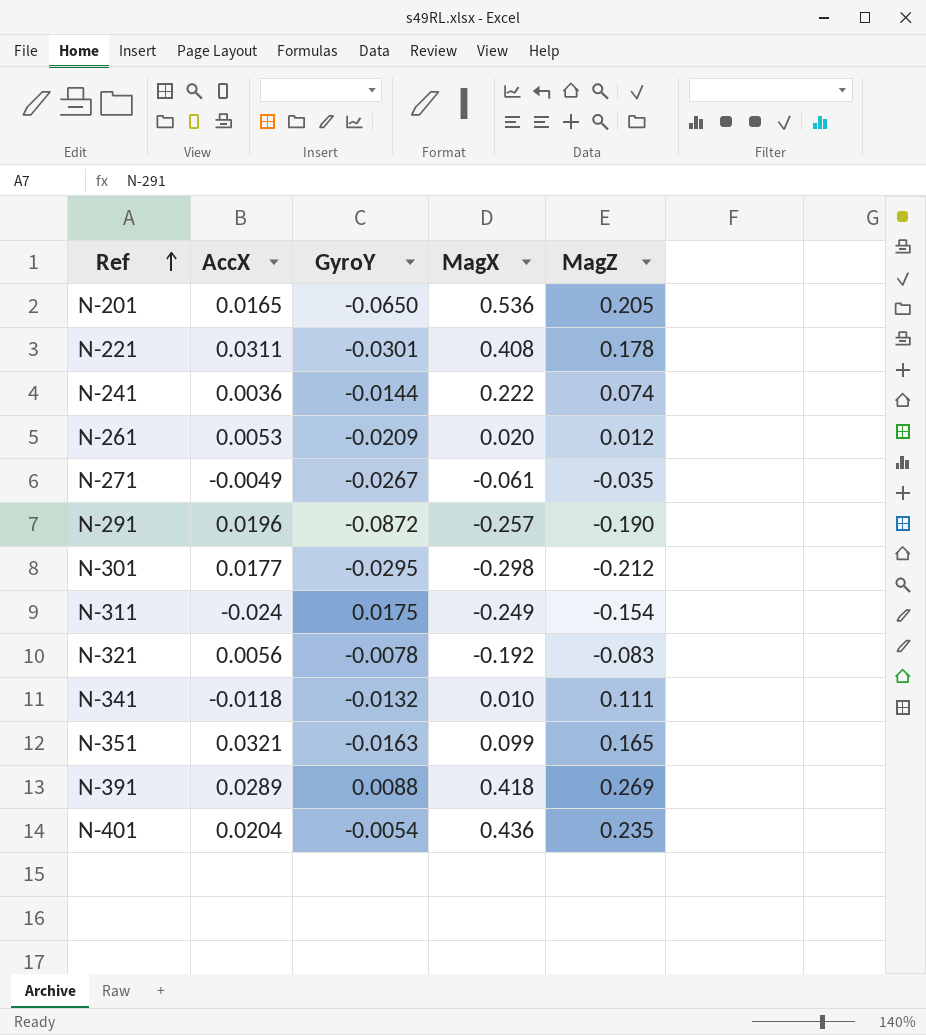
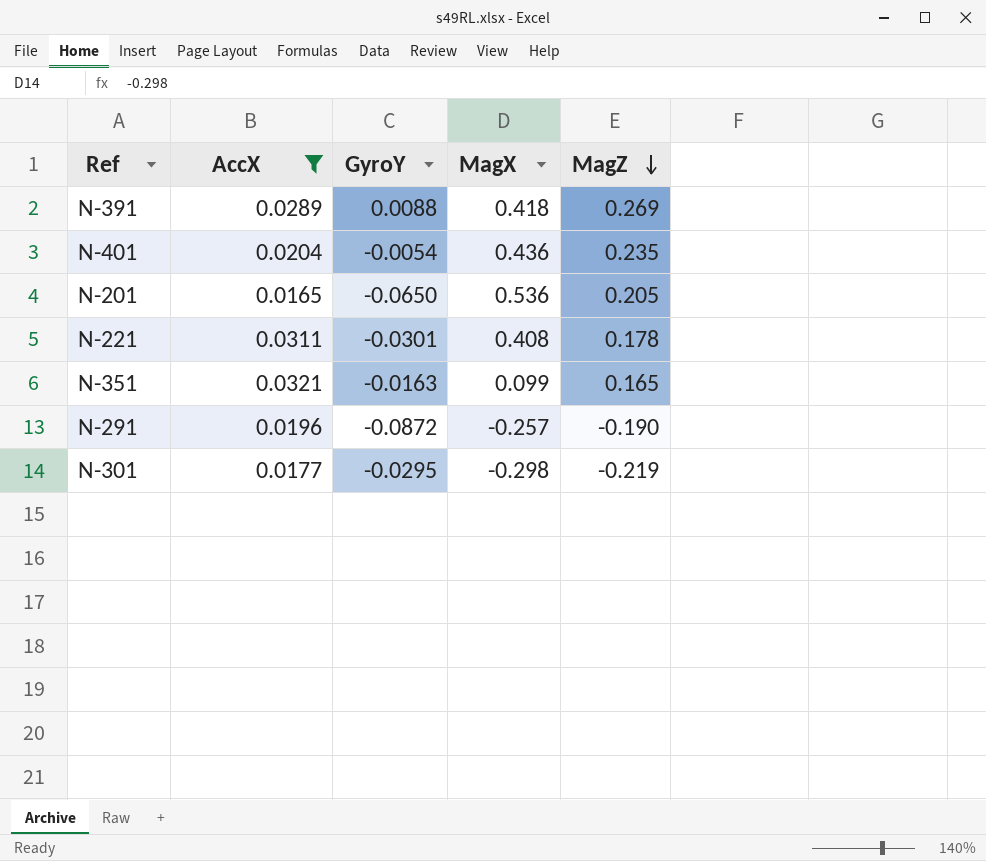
filter: none -> AccX >= 0.0165
row order: Ref ascending -> MagZ descending
N-301 | MagZ: -0.212 -> -0.219

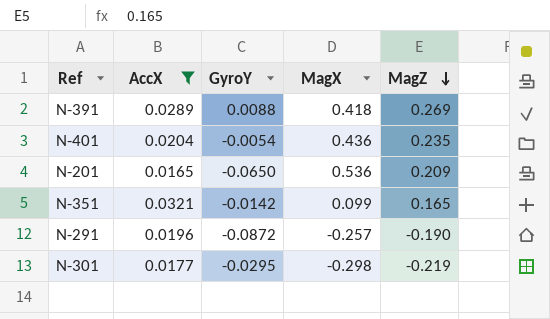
row N-221: 0.0311 | -0.0301 | 0.408 | 0.178 -> none
N-201 | MagZ: 0.205 -> 0.209
N-351 | GyroY: -0.0163 -> -0.0142

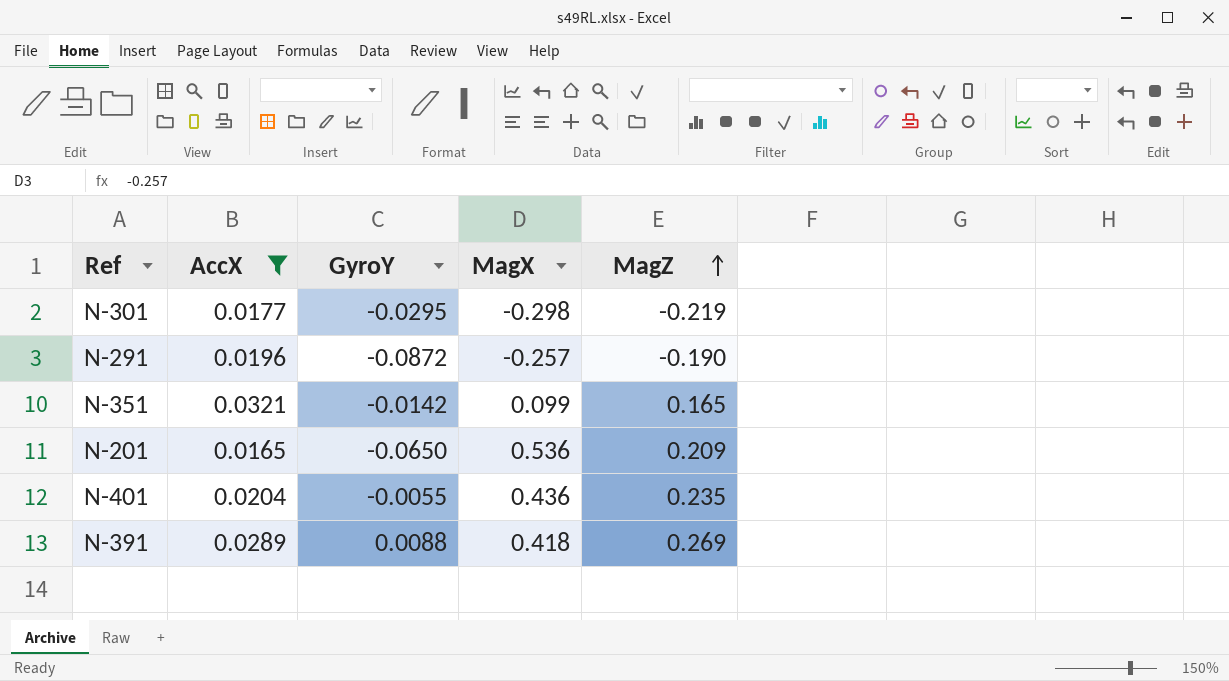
row order: MagZ descending -> MagZ ascending
N-401 | GyroY: -0.0054 -> -0.0055

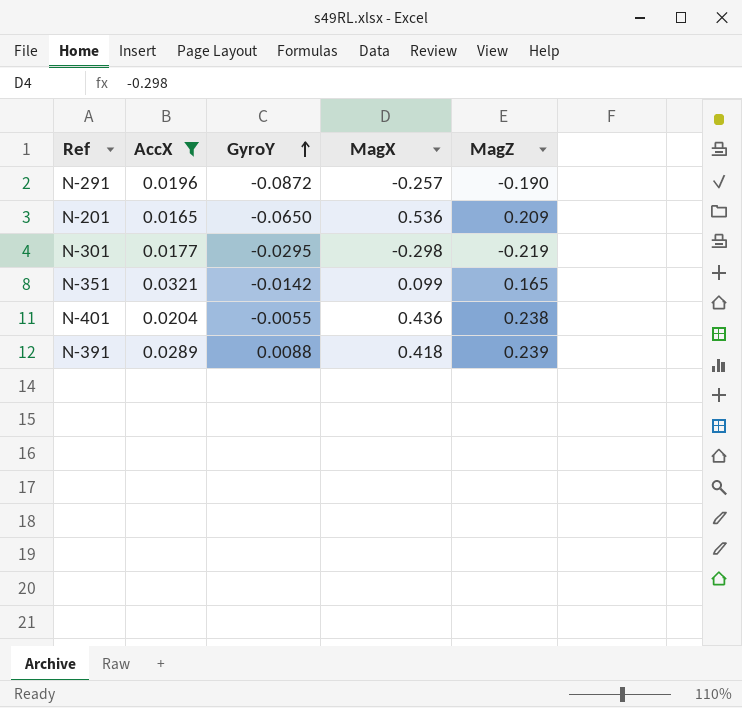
row order: MagZ ascending -> GyroY ascending
N-401 | MagZ: 0.235 -> 0.238
N-391 | MagZ: 0.269 -> 0.239

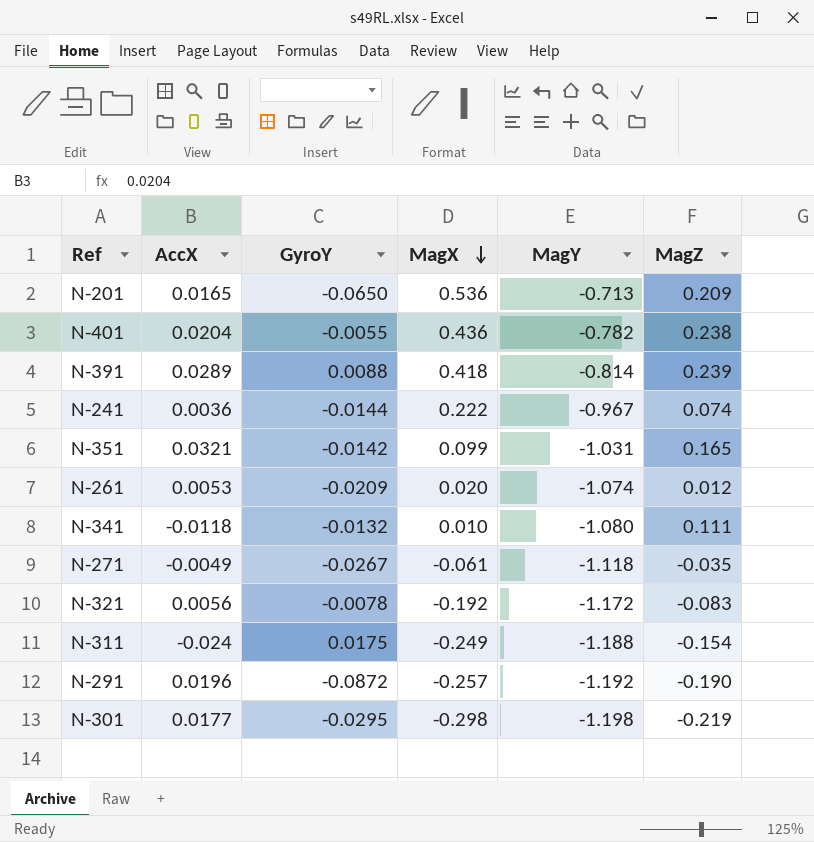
filter: AccX >= 0.0165 -> none
row order: GyroY ascending -> MagX descending
column MagY | position: none -> 5

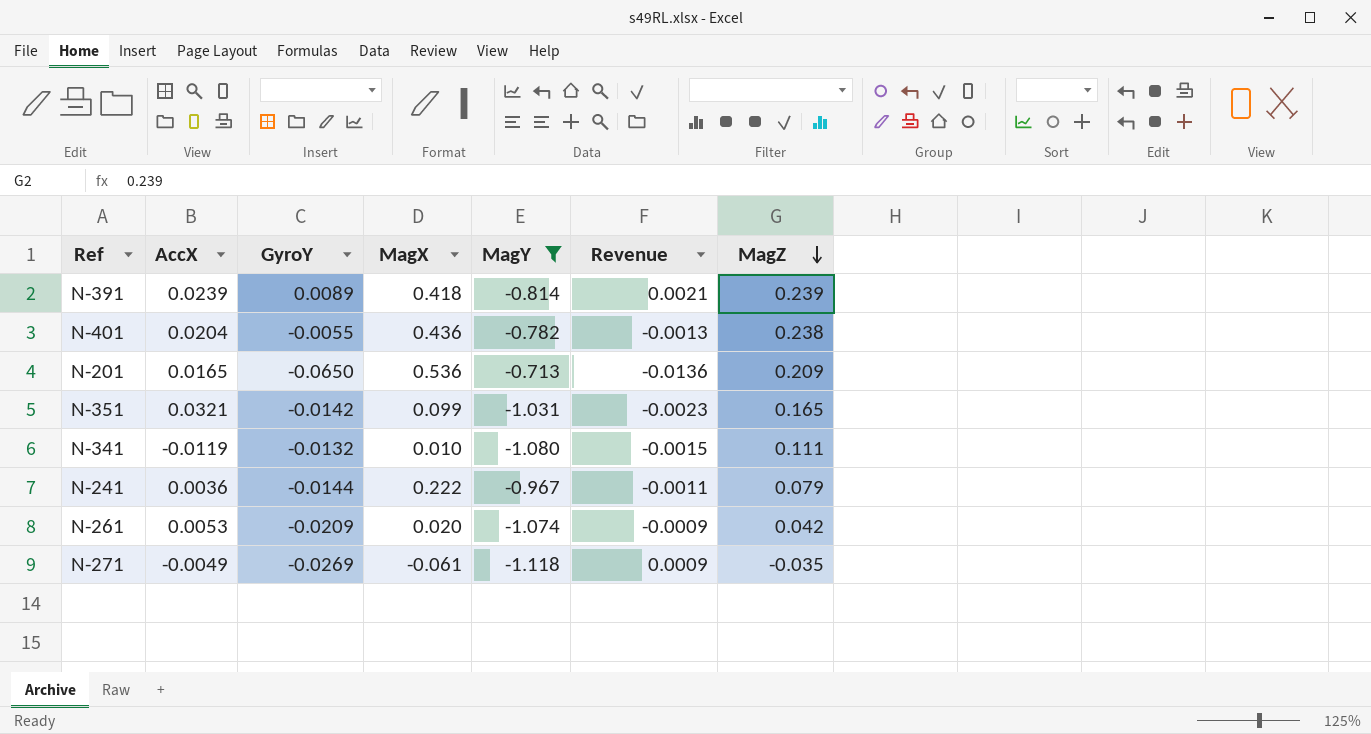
filter: none -> MagY >= -1.118
row order: MagX descending -> MagZ descending
column Revenue | formula: none -> [GyroY] * [MagZ]
N-391 | AccX: 0.0289 -> 0.0239
N-391 | GyroY: 0.0088 -> 0.0089
N-341 | AccX: -0.0118 -> -0.0119
N-241 | MagZ: 0.074 -> 0.079
N-261 | MagZ: 0.012 -> 0.042
N-271 | GyroY: -0.0267 -> -0.0269

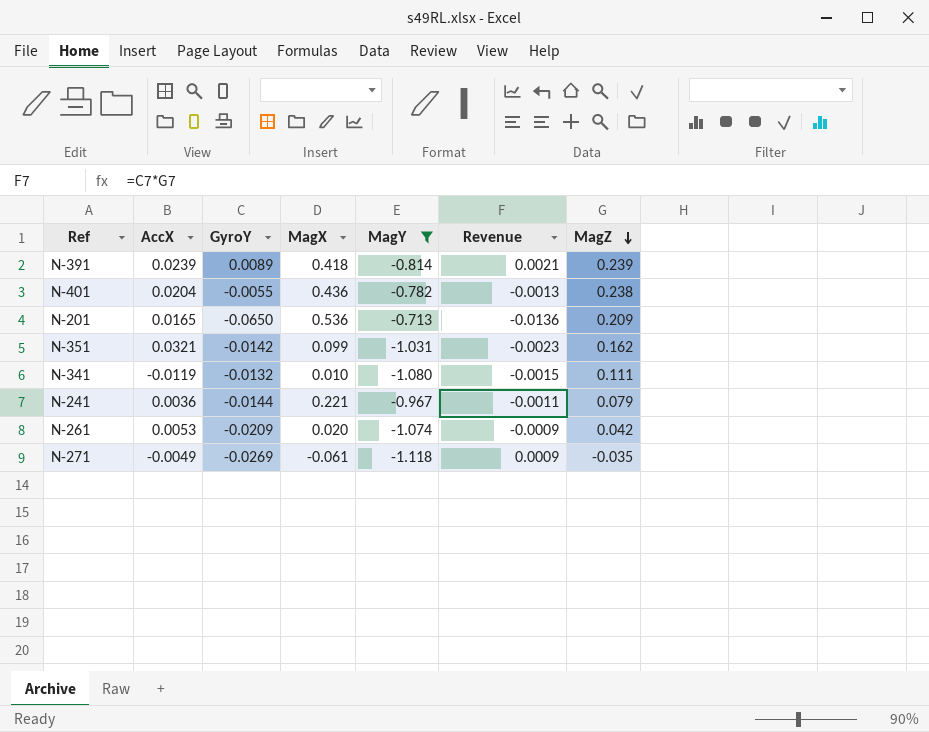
N-351 | MagZ: 0.165 -> 0.162
N-241 | MagX: 0.222 -> 0.221

